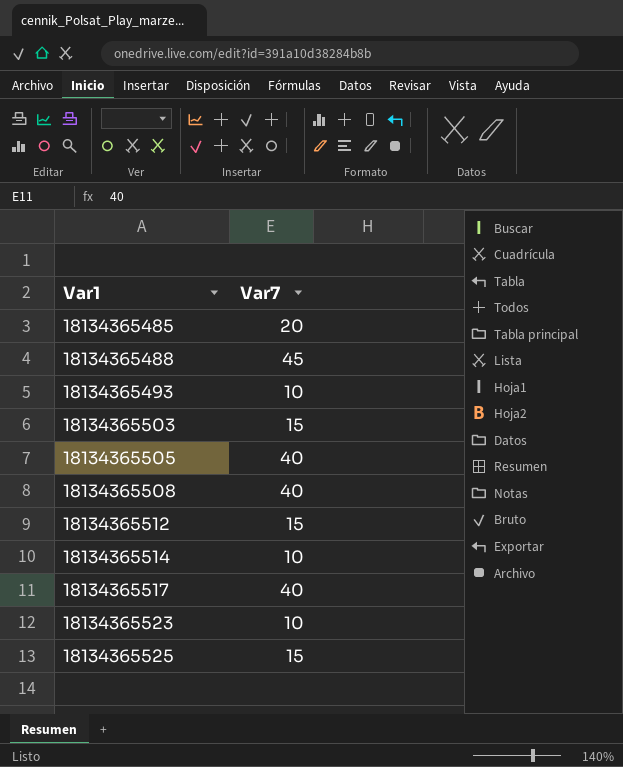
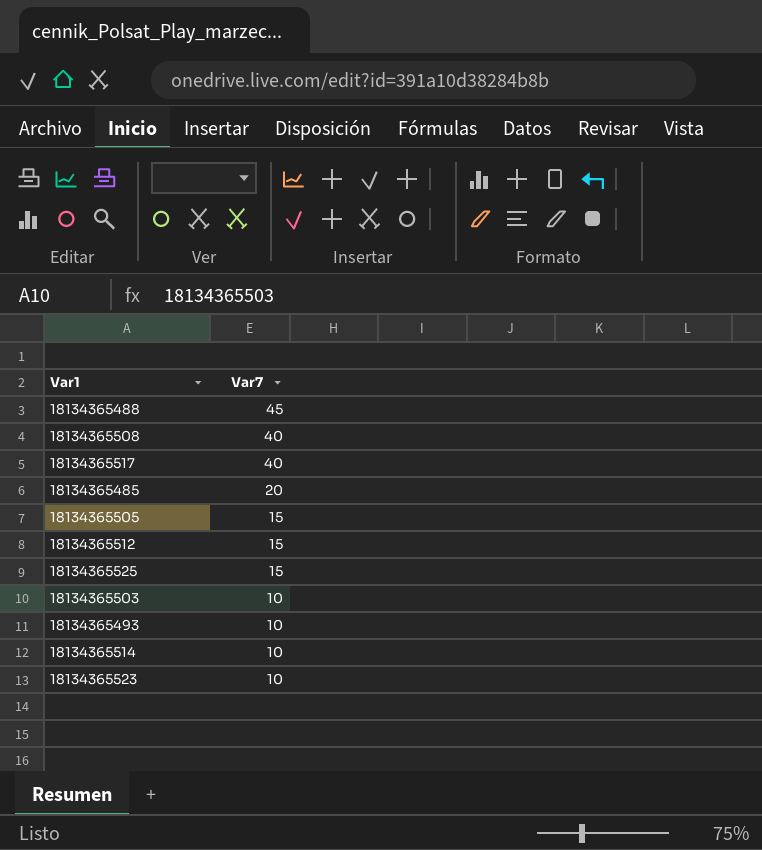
row order: Var1 ascending -> Var7 descending
18134365505 | Var7: 40 -> 15
18134365503 | Var7: 15 -> 10

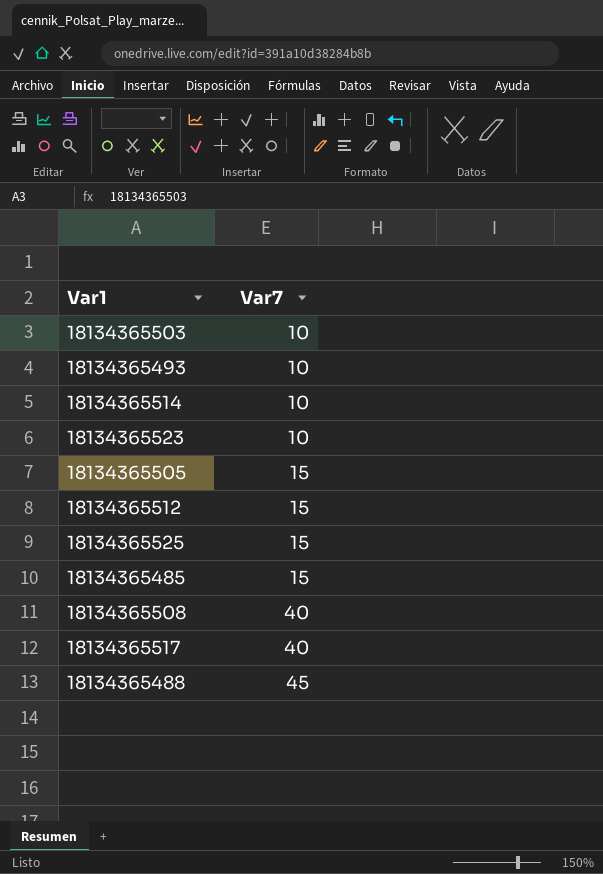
row order: Var7 descending -> Var7 ascending
18134365485 | Var7: 20 -> 15

